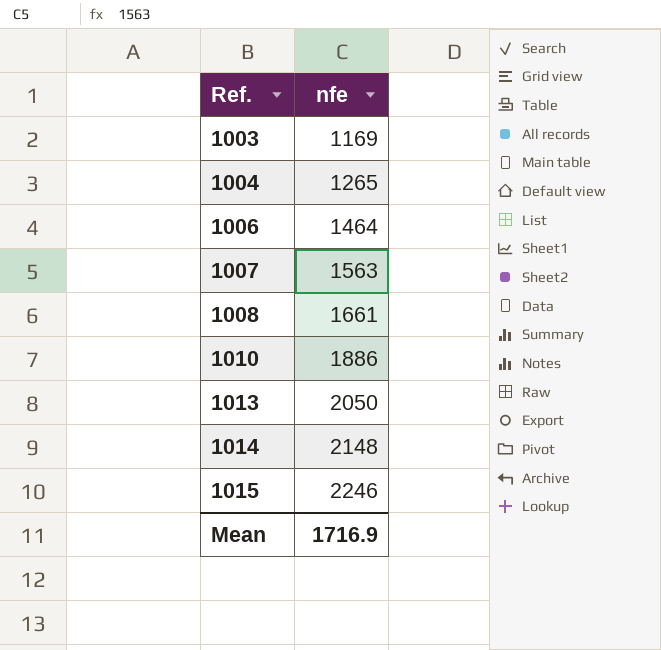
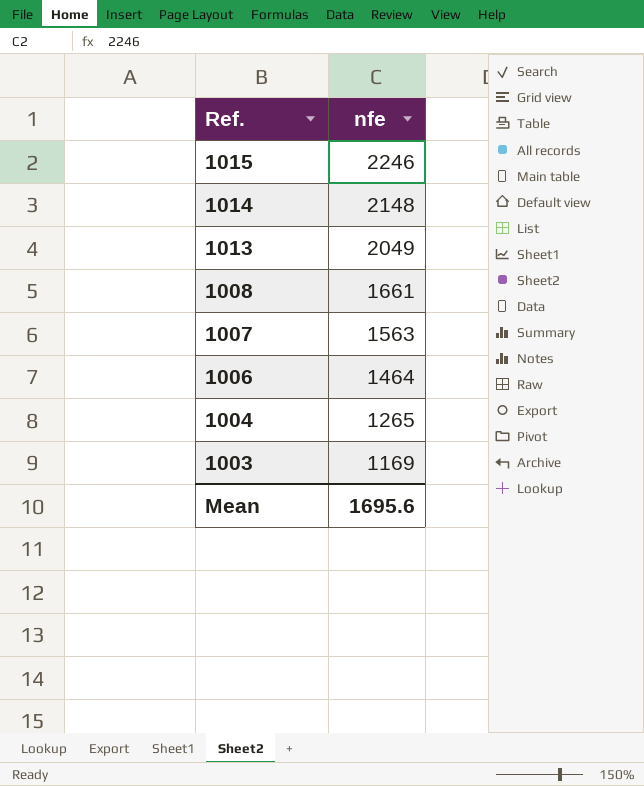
row order: Ref. ascending -> Ref. descending
row 1010: 1886 -> none
1013 | nfe: 2050 -> 2049
Mean | nfe: 1716.9 -> 1695.6

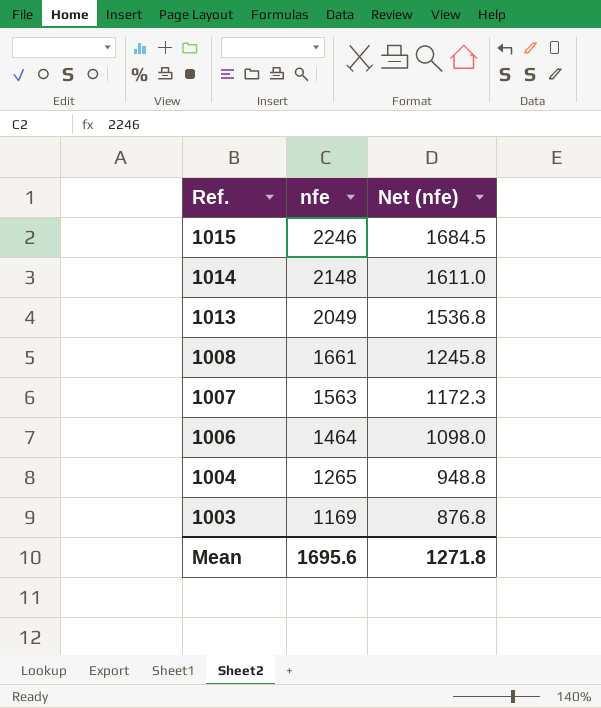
column Net (nfe) | formula: none -> [nfe] * 0.75

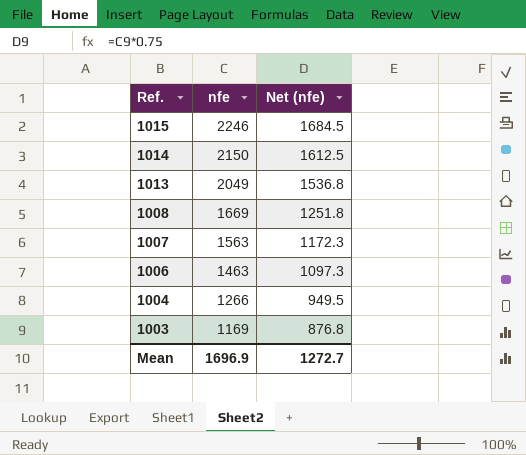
1014 | nfe: 2148 -> 2150
1014 | Net (nfe): 1611.0 -> 1612.5
1008 | nfe: 1661 -> 1669
1008 | Net (nfe): 1245.8 -> 1251.8
1006 | nfe: 1464 -> 1463
1006 | Net (nfe): 1098.0 -> 1097.3
1004 | nfe: 1265 -> 1266
1004 | Net (nfe): 948.8 -> 949.5
Mean | nfe: 1695.6 -> 1696.9
Mean | Net (nfe): 1271.8 -> 1272.7

